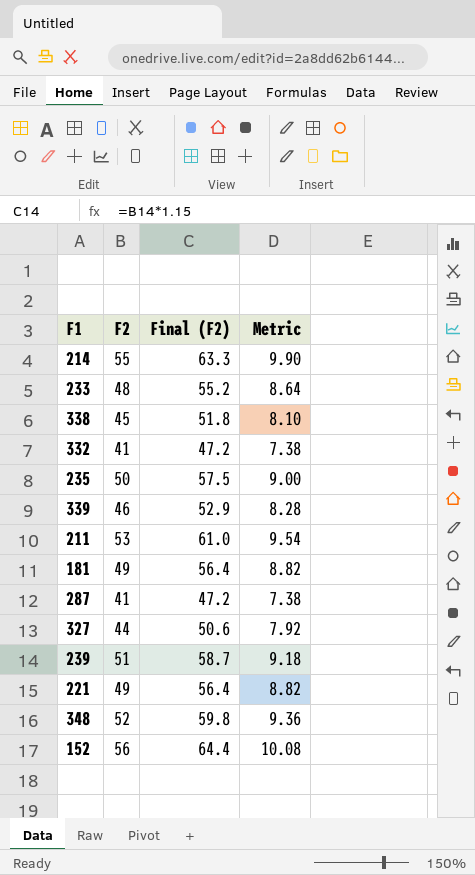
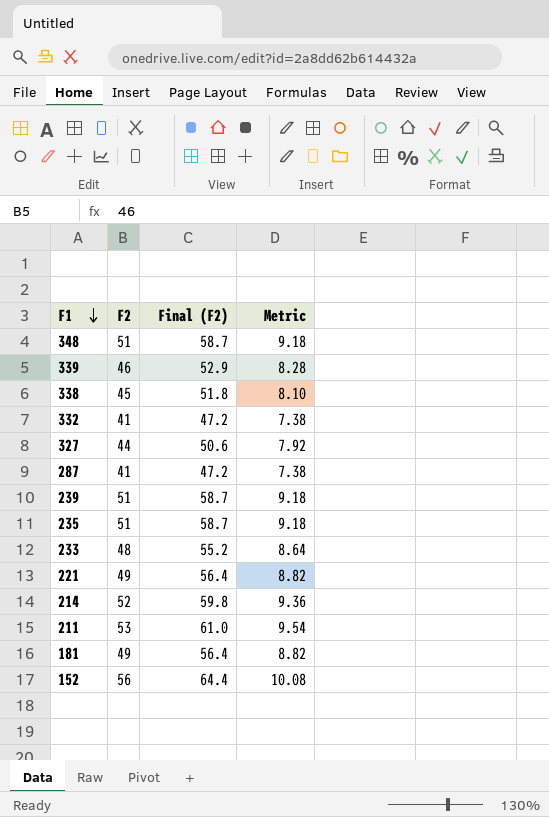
row order: none -> F1 descending
348 | F2: 52 -> 51
348 | Final (F2): 59.8 -> 58.7
348 | Metric: 9.36 -> 9.18
235 | F2: 50 -> 51
235 | Final (F2): 57.5 -> 58.7
235 | Metric: 9.00 -> 9.18
214 | F2: 55 -> 52
214 | Final (F2): 63.3 -> 59.8
214 | Metric: 9.90 -> 9.36

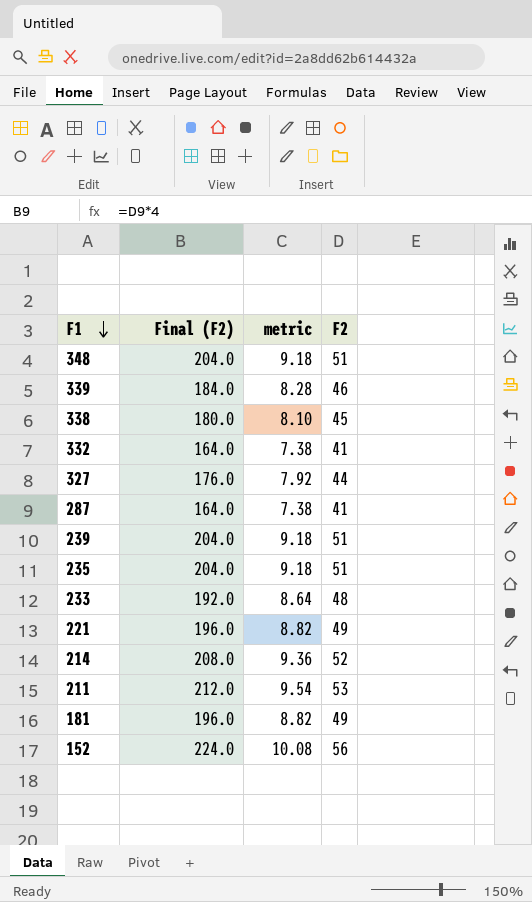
column Final (F2) | formula: [F2] * 1.15 -> [F2] * 4
column name: Metric -> metric
column F2 | position: 2 -> 4

